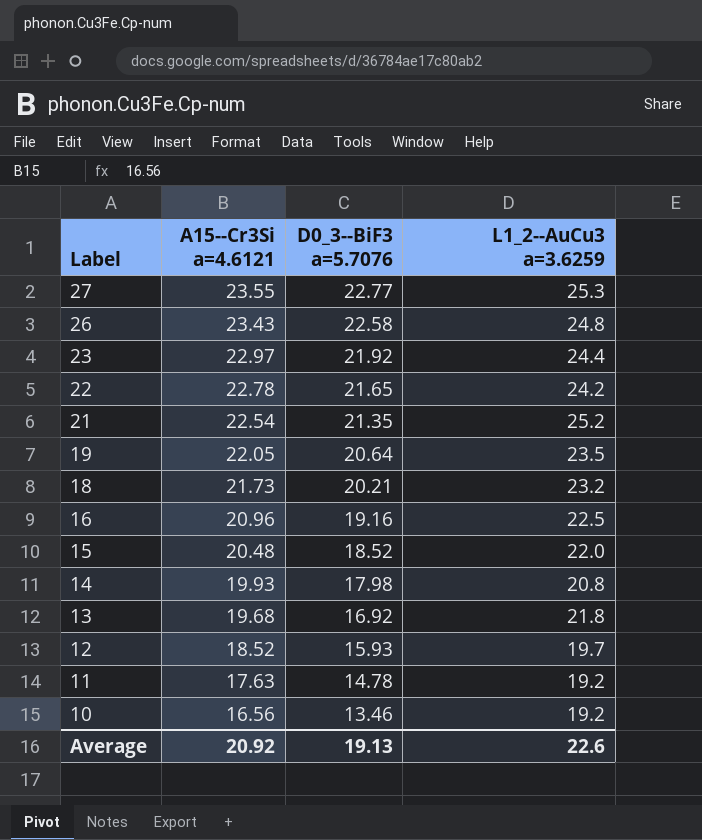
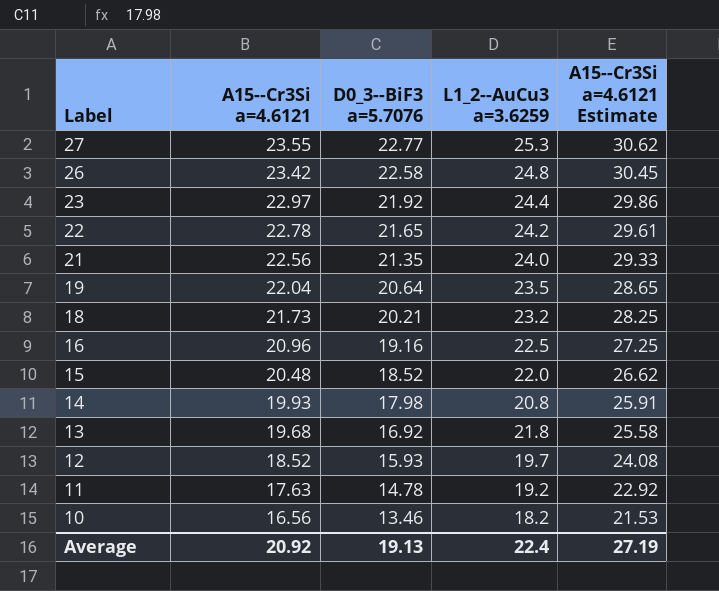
column A15--Cr3Si a=4.6121 Estimate | formula: none -> [A15--Cr3Si a=4.6121] * 1.3
26 | A15--Cr3Si a=4.6121: 23.43 -> 23.42
21 | A15--Cr3Si a=4.6121: 22.54 -> 22.56
21 | L1_2--AuCu3 a=3.6259: 25.2 -> 24.0
19 | A15--Cr3Si a=4.6121: 22.05 -> 22.04
10 | L1_2--AuCu3 a=3.6259: 19.2 -> 18.2
Average | L1_2--AuCu3 a=3.6259: 22.6 -> 22.4

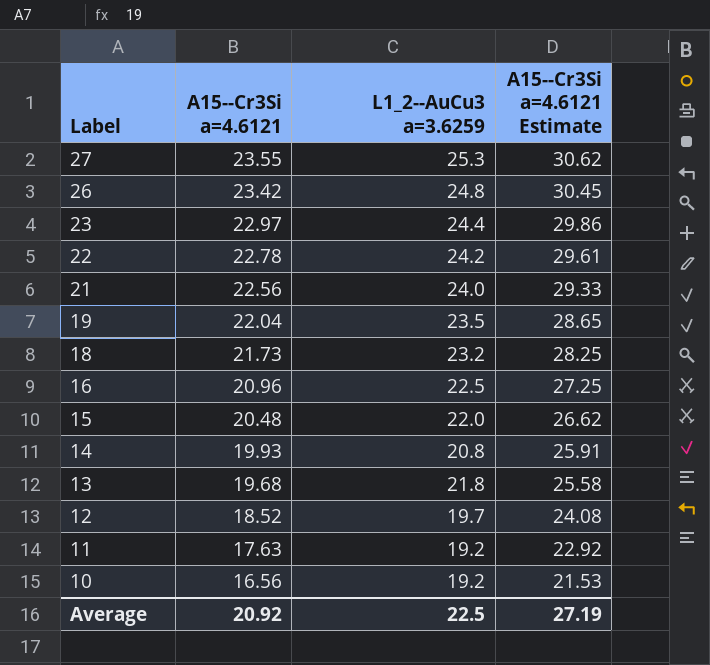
column D0_3--BiF3 a=5.7076 | position: 3 -> none
10 | L1_2--AuCu3 a=3.6259: 18.2 -> 19.2
Average | L1_2--AuCu3 a=3.6259: 22.4 -> 22.5

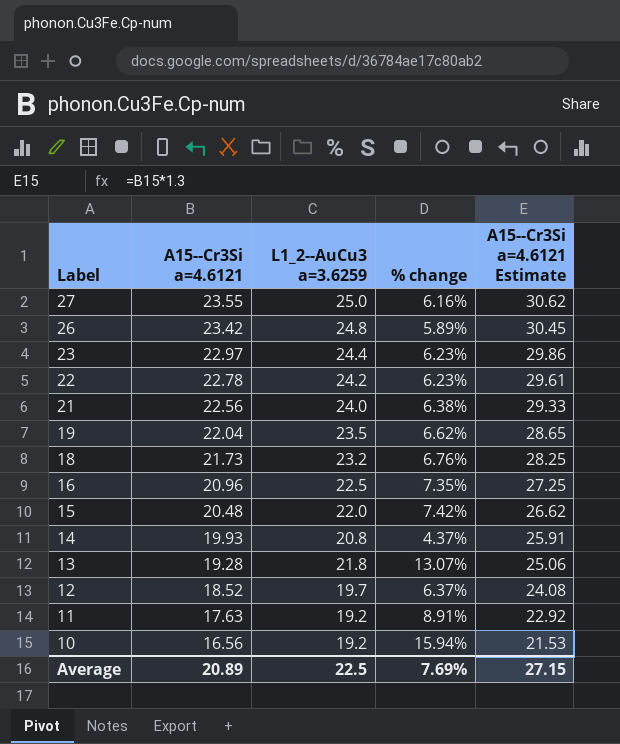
column % change | formula: none -> ([L1_2--AuCu3 a=3.6259] - [A15--Cr3Si a=4.6121]) / [A15--Cr3Si a=4.6121]
27 | L1_2--AuCu3 a=3.6259: 25.3 -> 25.0
13 | A15--Cr3Si a=4.6121: 19.68 -> 19.28
13 | A15--Cr3Si a=4.6121 Estimate: 25.58 -> 25.06
Average | A15--Cr3Si a=4.6121: 20.92 -> 20.89
Average | A15--Cr3Si a=4.6121 Estimate: 27.19 -> 27.15

